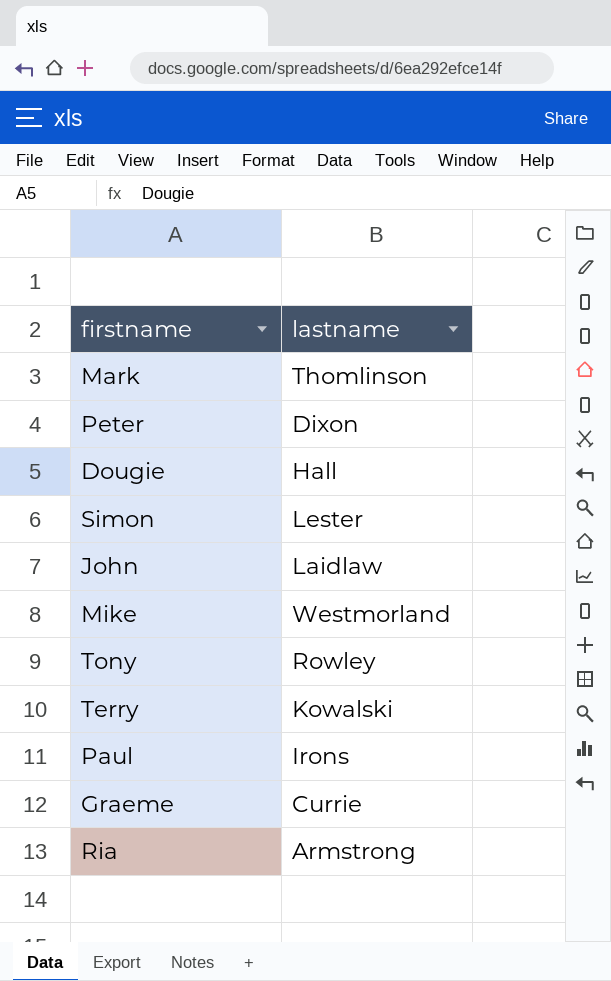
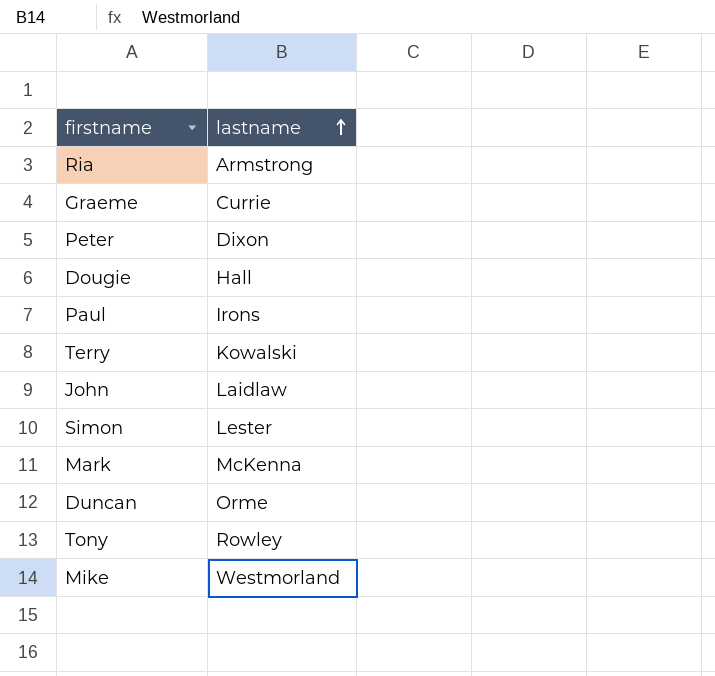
row order: none -> lastname ascending
Mark | lastname: Thomlinson -> McKenna
row Duncan: none -> Orme

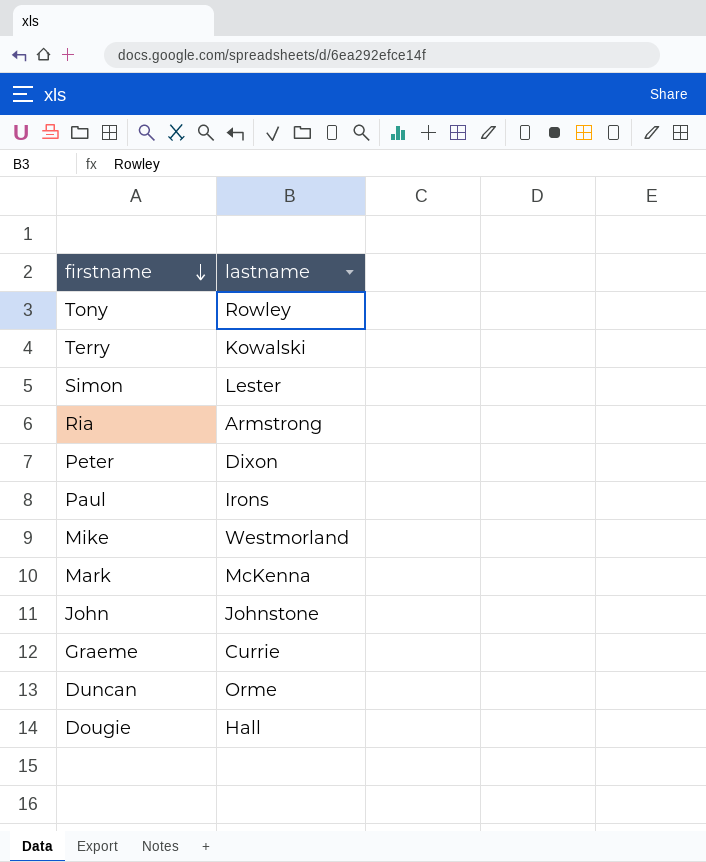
row order: lastname ascending -> firstname descending
John | lastname: Laidlaw -> Johnstone

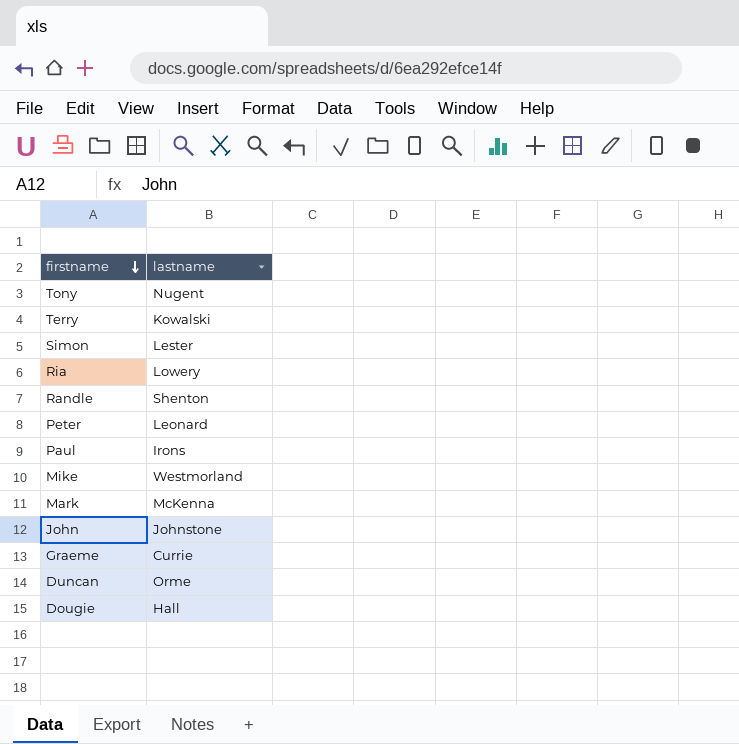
Tony | lastname: Rowley -> Nugent
Ria | lastname: Armstrong -> Lowery
row Randle: none -> Shenton
Peter | lastname: Dixon -> Leonard

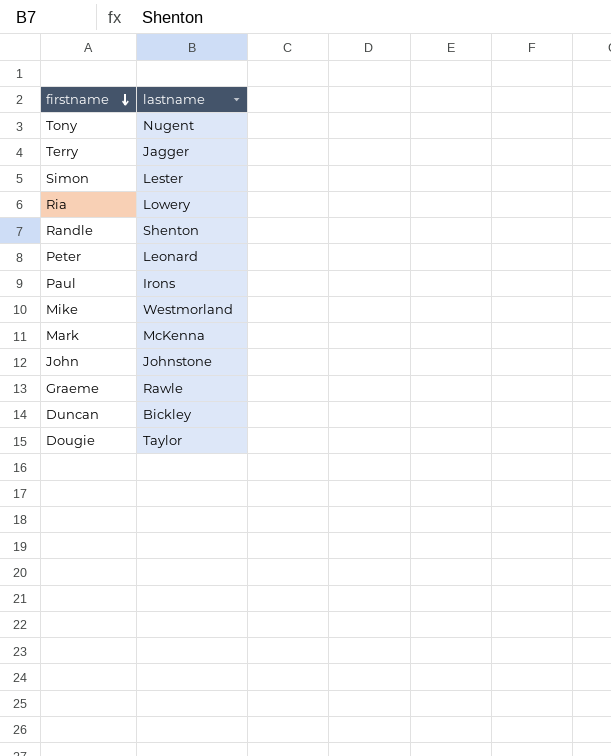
Terry | lastname: Kowalski -> Jagger
Graeme | lastname: Currie -> Rawle
Duncan | lastname: Orme -> Bickley
Dougie | lastname: Hall -> Taylor

